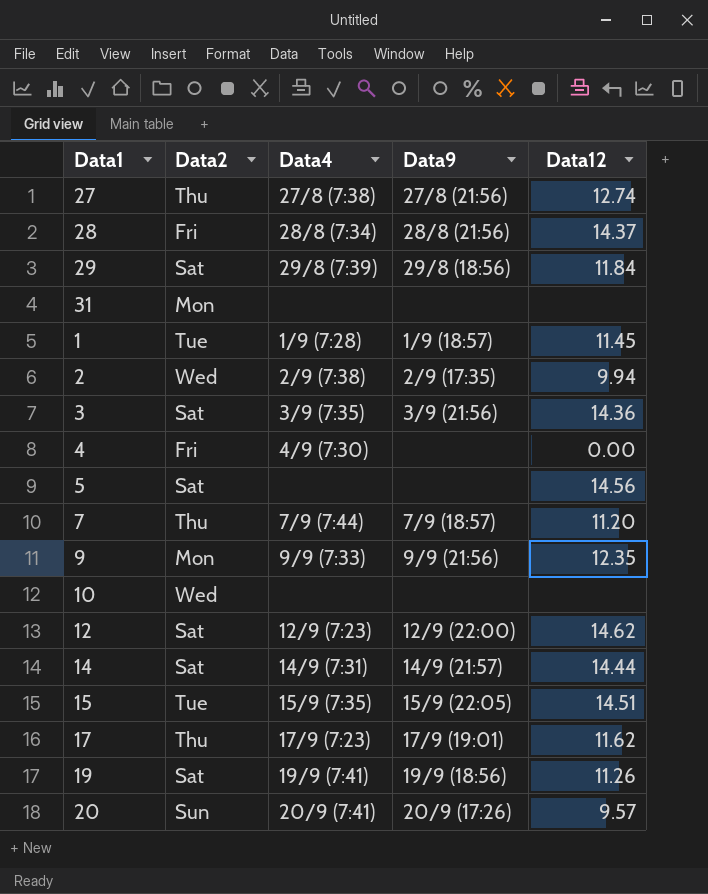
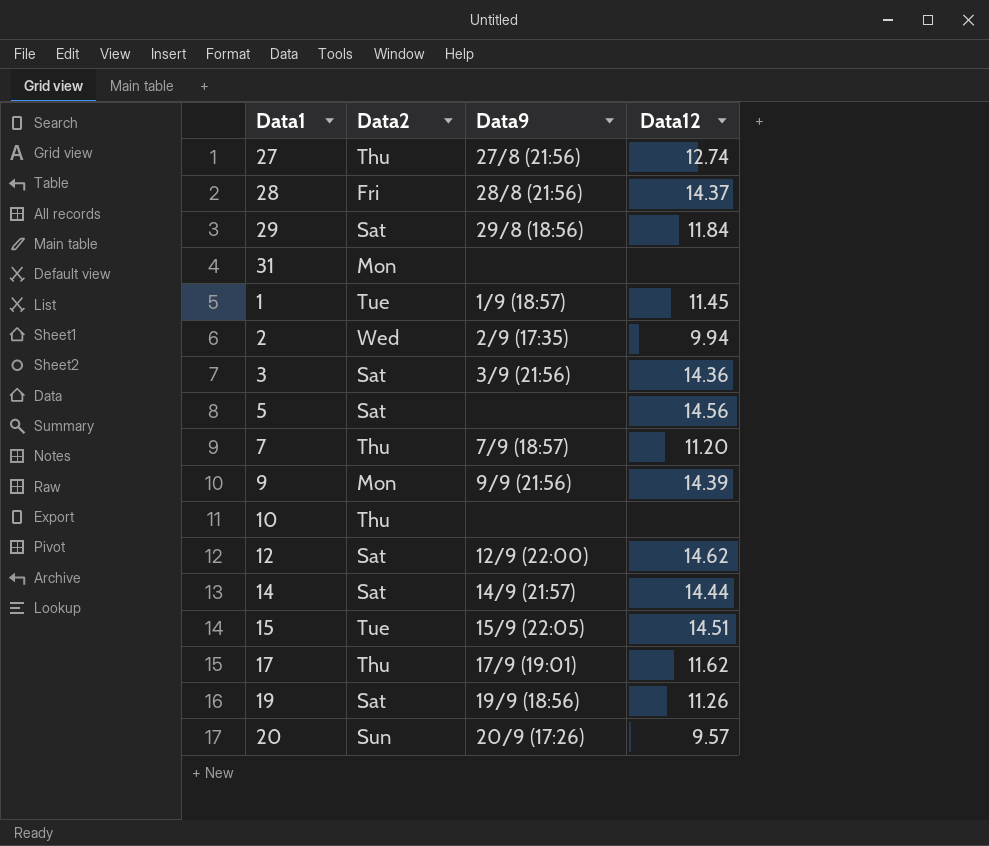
column Data4 | position: 3 -> none
row 4: Fri | 4/9 (7:30) | none | 0.00 -> none
9 | Data12: 12.35 -> 14.39
10 | Data2: Wed -> Thu

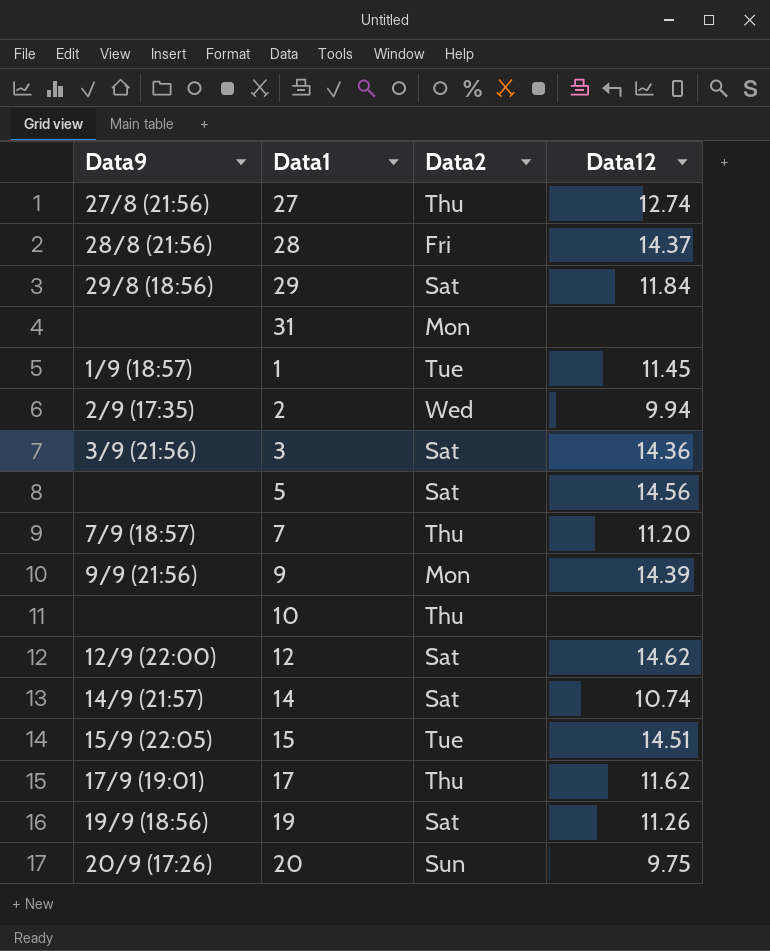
column Data9 | position: 3 -> 1
14 | Data12: 14.44 -> 10.74
20 | Data12: 9.57 -> 9.75

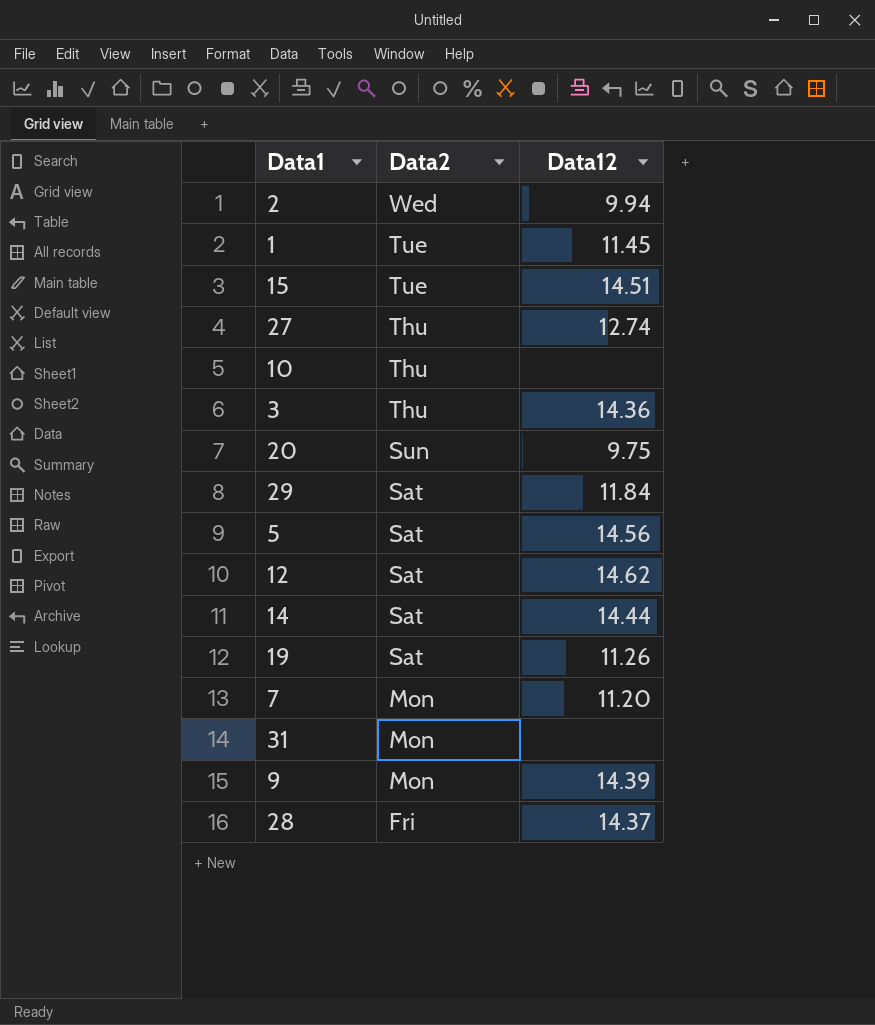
row order: none -> Data2 descending
column Data9 | position: 1 -> none
row 17: 17/9 (19:01) | Thu | 11.62 -> none
3 | Data2: Sat -> Thu
14 | Data12: 10.74 -> 14.44
7 | Data2: Thu -> Mon

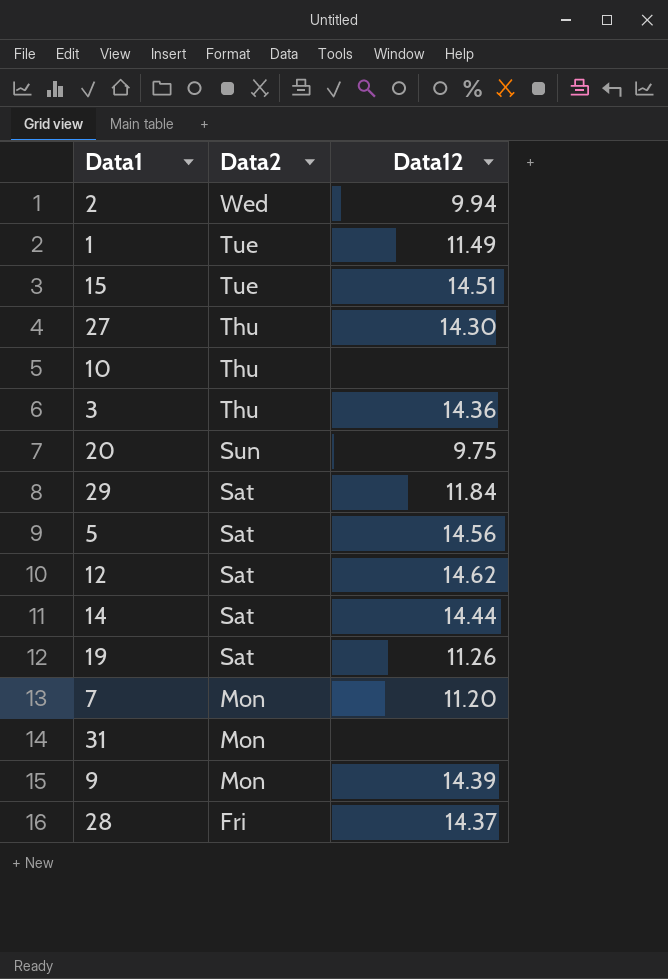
1 | Data12: 11.45 -> 11.49
27 | Data12: 12.74 -> 14.30

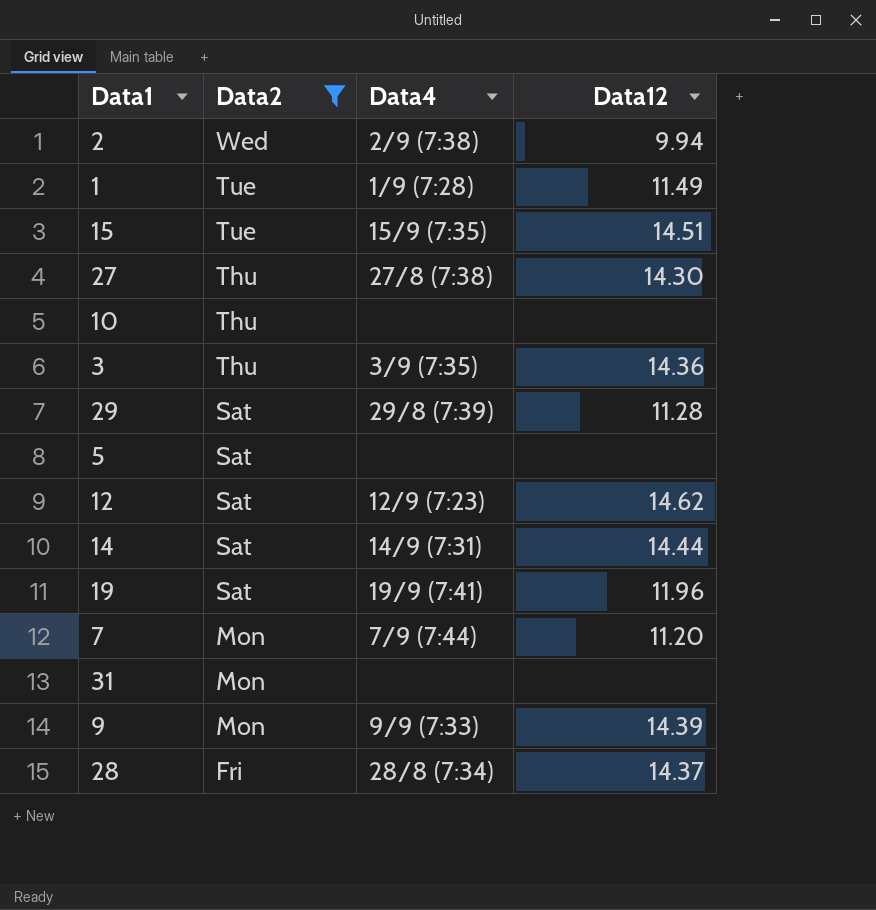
filter: none -> Data2 != Sun
column Data4 | position: none -> 3
29 | Data12: 11.84 -> 11.28
5 | Data12: 14.56 -> none
19 | Data12: 11.26 -> 11.96

